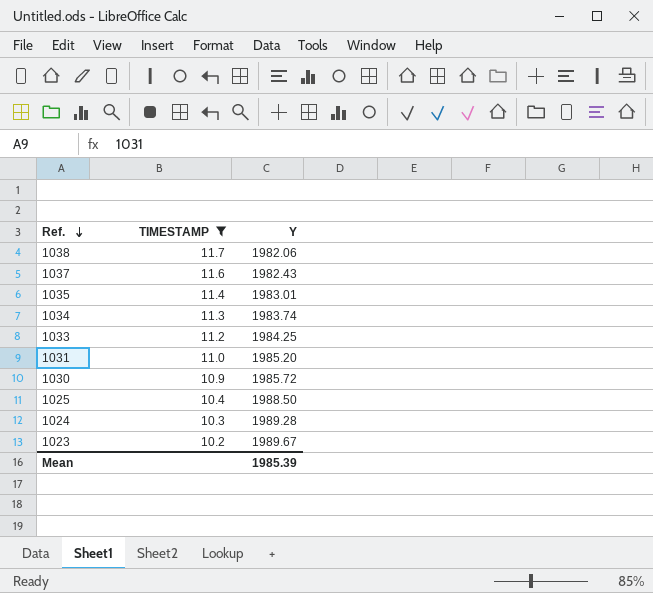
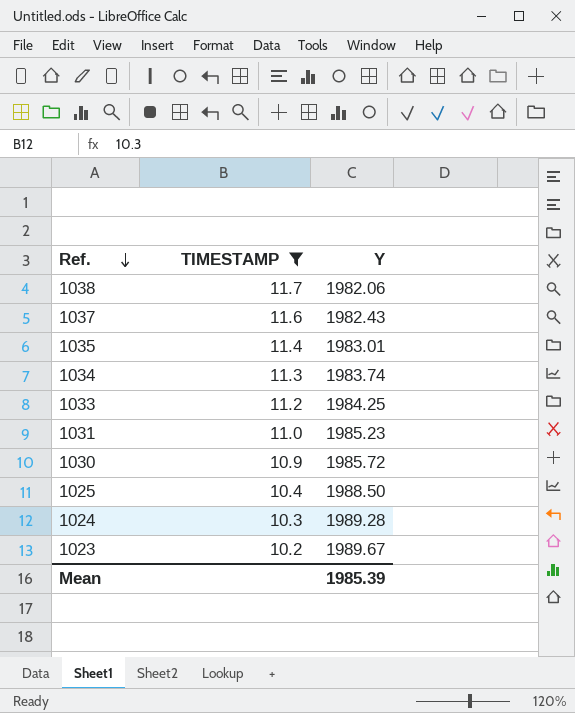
1031 | Y: 1985.20 -> 1985.23

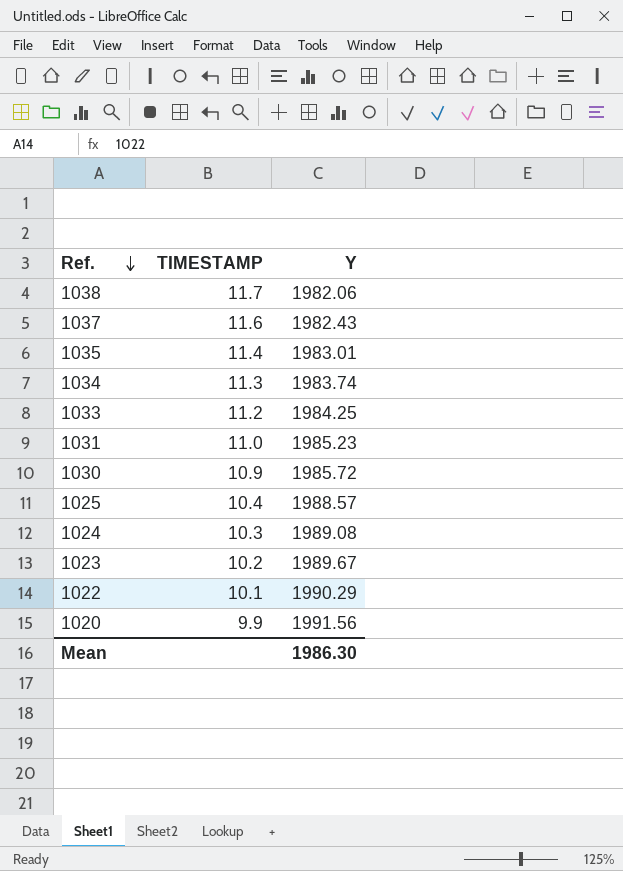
filter: TIMESTAMP >= 10.2 -> none
1025 | Y: 1988.50 -> 1988.57
1024 | Y: 1989.28 -> 1989.08
Mean | Y: 1985.39 -> 1986.30

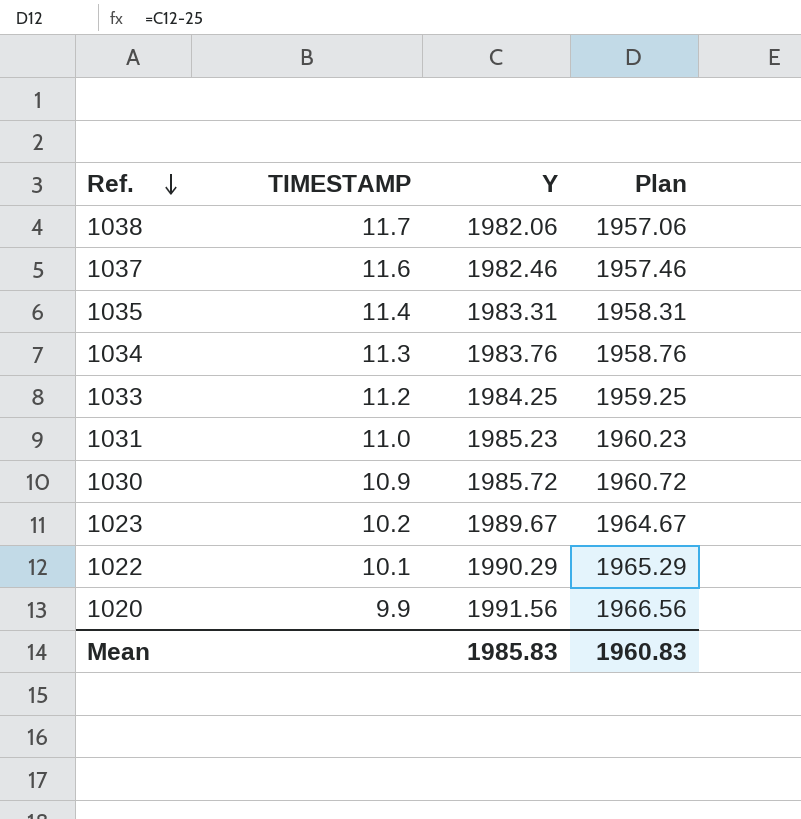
column Plan | formula: none -> [Y] - 25
row 1025: 10.4 | 1988.57 -> none
row 1024: 10.3 | 1989.08 -> none
1037 | Y: 1982.43 -> 1982.46
1035 | Y: 1983.01 -> 1983.31
1034 | Y: 1983.74 -> 1983.76
Mean | Y: 1986.30 -> 1985.83

